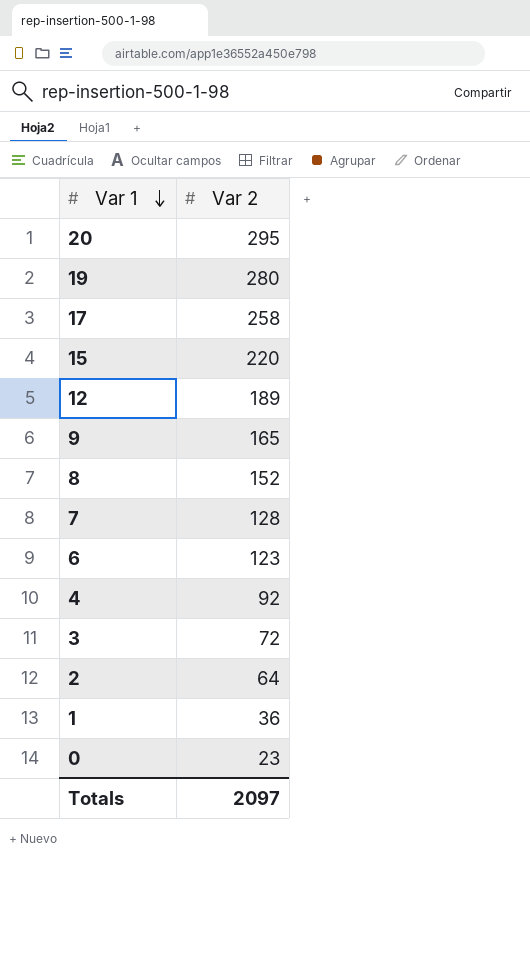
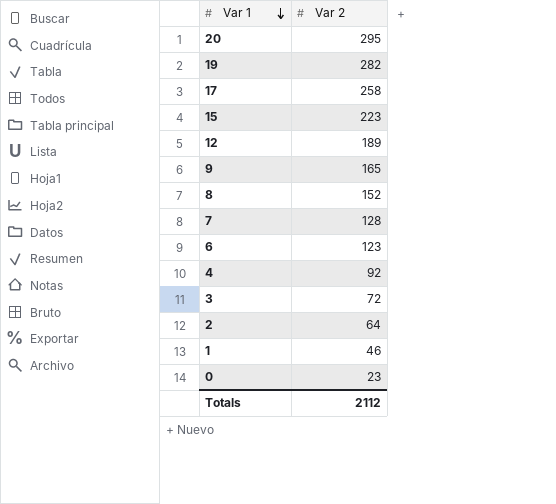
19 | Var 2: 280 -> 282
15 | Var 2: 220 -> 223
1 | Var 2: 36 -> 46
Totals | Var 2: 2097 -> 2112

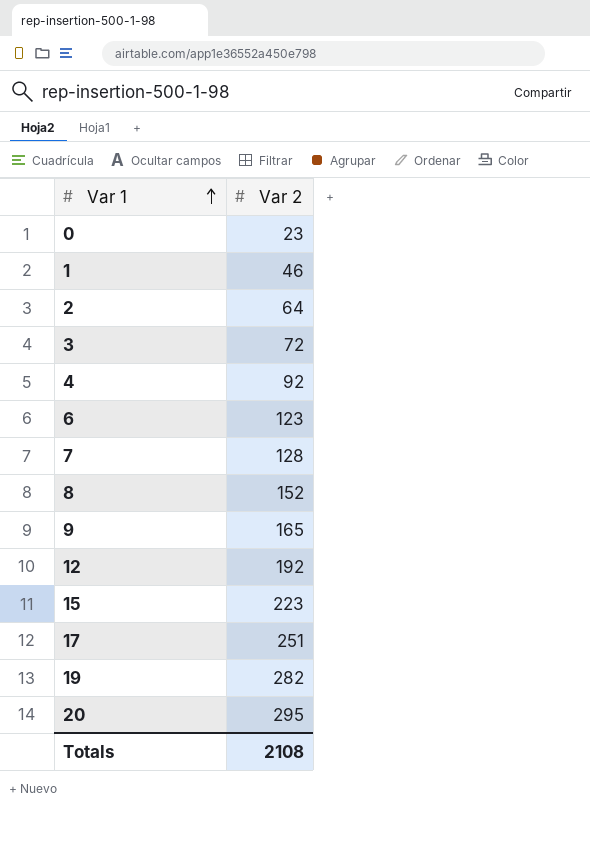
row order: Var 1 descending -> Var 1 ascending
12 | Var 2: 189 -> 192
17 | Var 2: 258 -> 251
Totals | Var 2: 2112 -> 2108

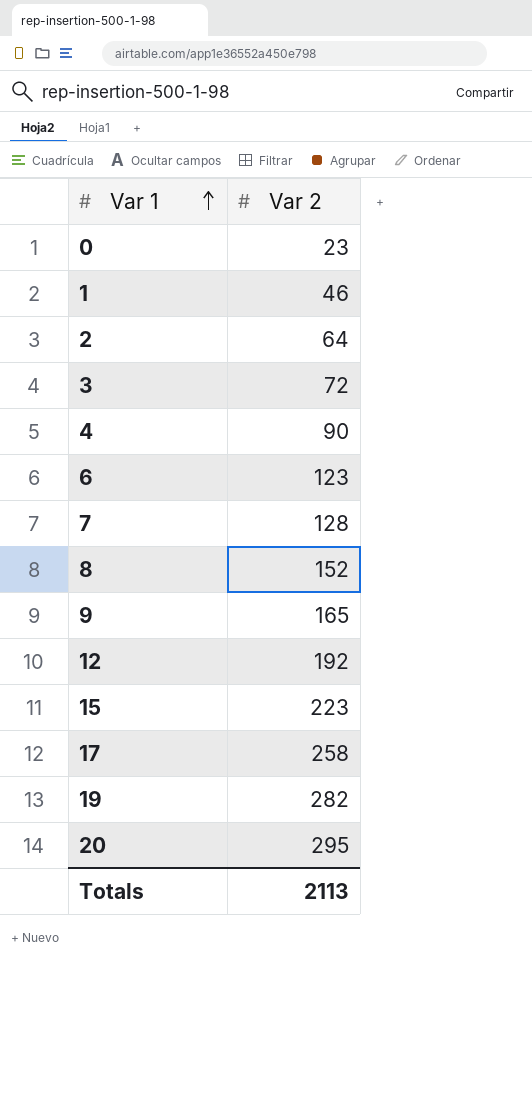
4 | Var 2: 92 -> 90
17 | Var 2: 251 -> 258
Totals | Var 2: 2108 -> 2113

